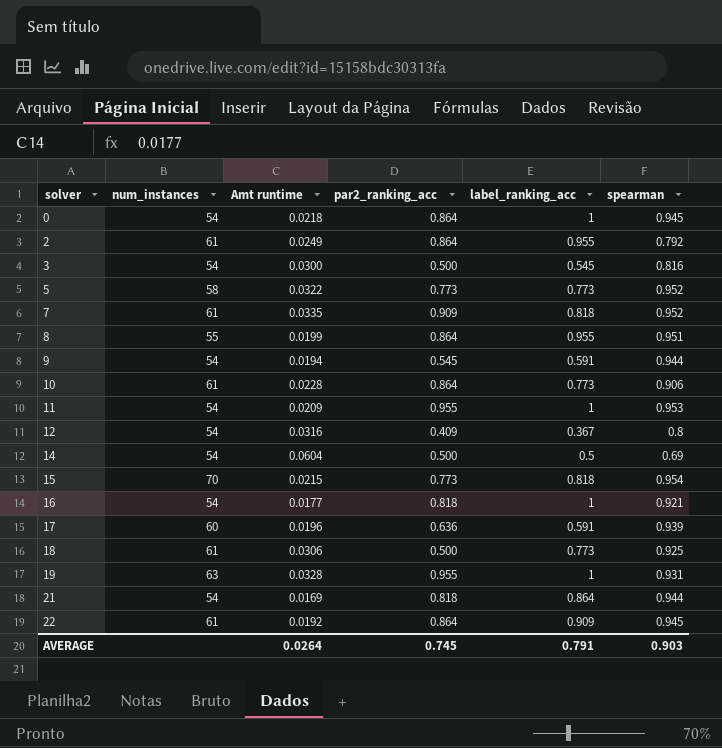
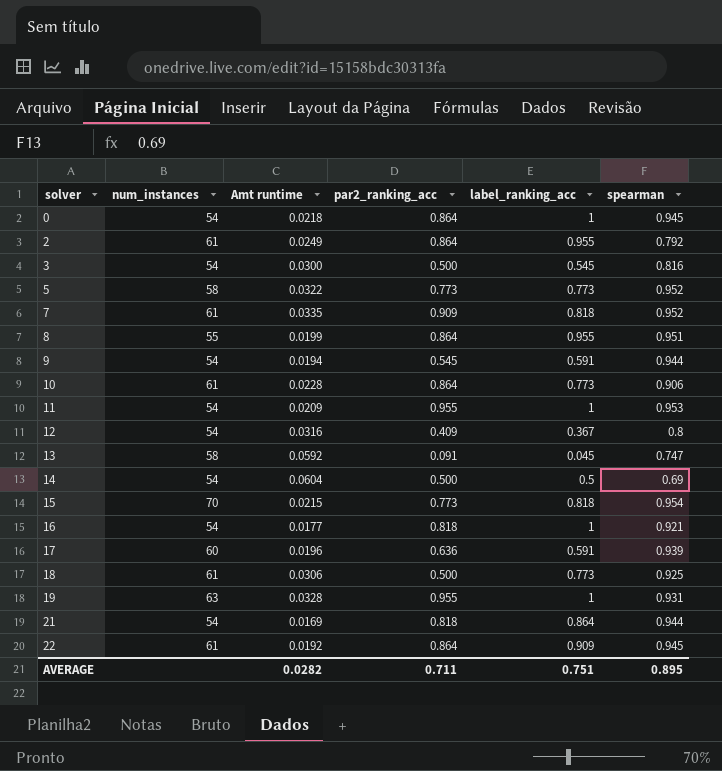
row 13: none -> 58 | 0.0592 | 0.091 | 0.045 | 0.747
AVERAGE | Amt runtime: 0.0264 -> 0.0282
AVERAGE | par2_ranking_acc: 0.745 -> 0.711
AVERAGE | label_ranking_acc: 0.791 -> 0.751
AVERAGE | spearman: 0.903 -> 0.895

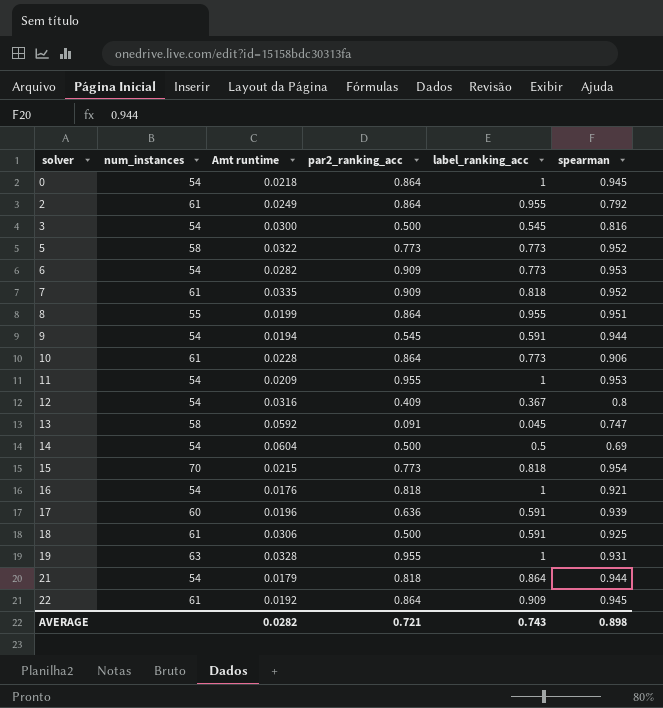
row 6: none -> 54 | 0.0282 | 0.909 | 0.773 | 0.953
16 | Amt runtime: 0.0177 -> 0.0176
18 | label_ranking_acc: 0.773 -> 0.591
21 | Amt runtime: 0.0169 -> 0.0179
AVERAGE | par2_ranking_acc: 0.711 -> 0.721
AVERAGE | label_ranking_acc: 0.751 -> 0.743
AVERAGE | spearman: 0.895 -> 0.898

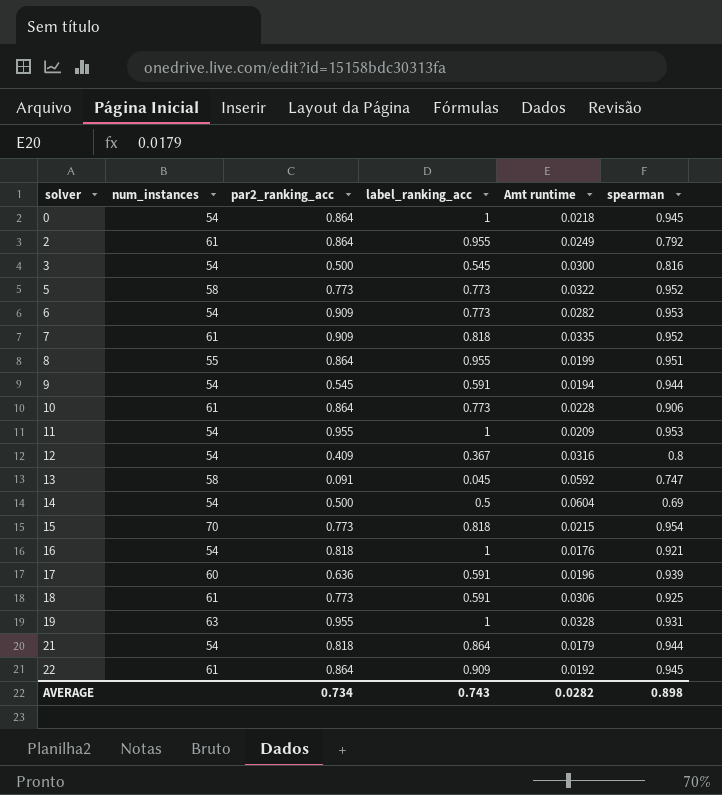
column Amt runtime | position: 3 -> 5
18 | par2_ranking_acc: 0.500 -> 0.773
AVERAGE | par2_ranking_acc: 0.721 -> 0.734

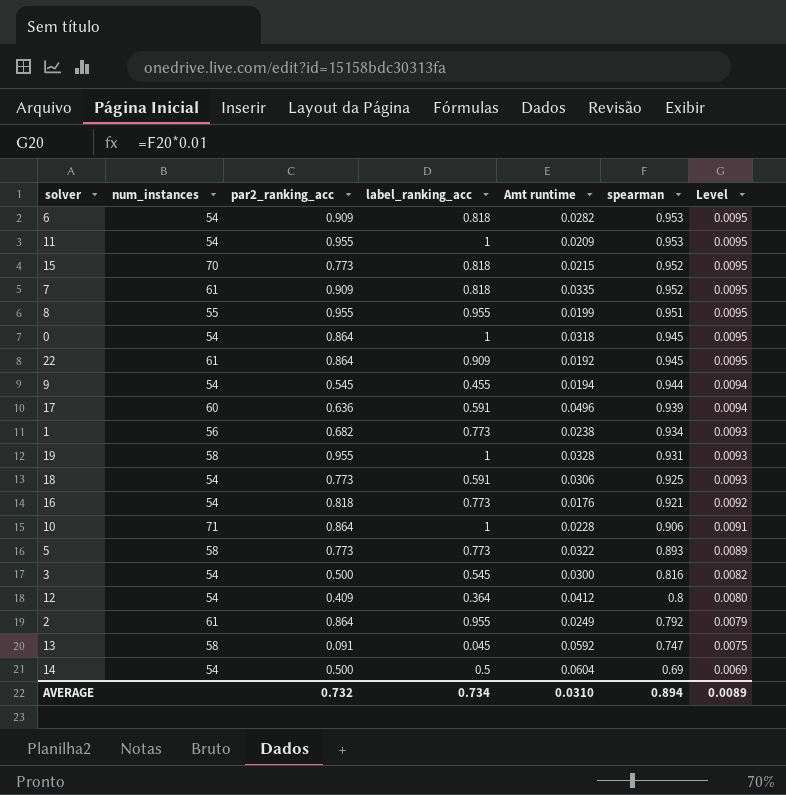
row order: solver ascending -> spearman descending
column Level | formula: none -> [spearman] * 0.01
row 21: 54 | 0.818 | 0.864 | 0.0179 | 0.944 -> none
6 | label_ranking_acc: 0.773 -> 0.818
15 | spearman: 0.954 -> 0.952
8 | par2_ranking_acc: 0.864 -> 0.955
0 | Amt runtime: 0.0218 -> 0.0318
9 | label_ranking_acc: 0.591 -> 0.455
17 | Amt runtime: 0.0196 -> 0.0496
row 1: none -> 56 | 0.682 | 0.773 | 0.0238 | 0.934 | 0.0093
19 | num_instances: 63 -> 58
18 | num_instances: 61 -> 54
16 | label_ranking_acc: 1 -> 0.773
10 | num_instances: 61 -> 71
10 | label_ranking_acc: 0.773 -> 1
5 | spearman: 0.952 -> 0.893
12 | label_ranking_acc: 0.367 -> 0.364
12 | Amt runtime: 0.0316 -> 0.0412
AVERAGE | par2_ranking_acc: 0.734 -> 0.732
AVERAGE | label_ranking_acc: 0.743 -> 0.734
AVERAGE | Amt runtime: 0.0282 -> 0.0310
AVERAGE | spearman: 0.898 -> 0.894

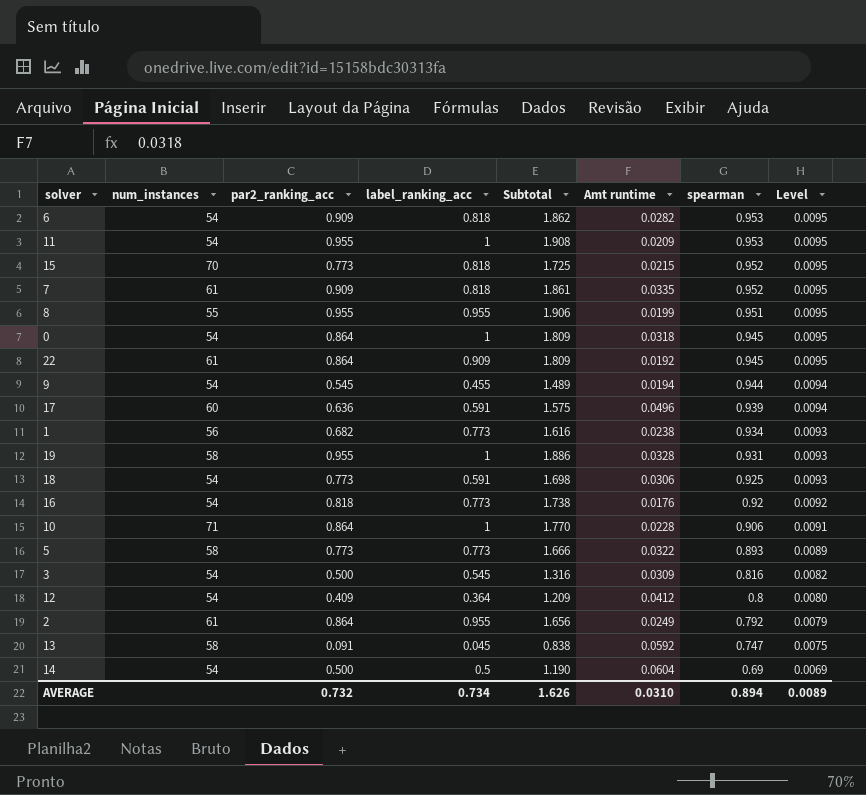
column Subtotal | formula: none -> [par2_ranking_acc] + [spearman]
16 | spearman: 0.921 -> 0.92
3 | Amt runtime: 0.0300 -> 0.0309

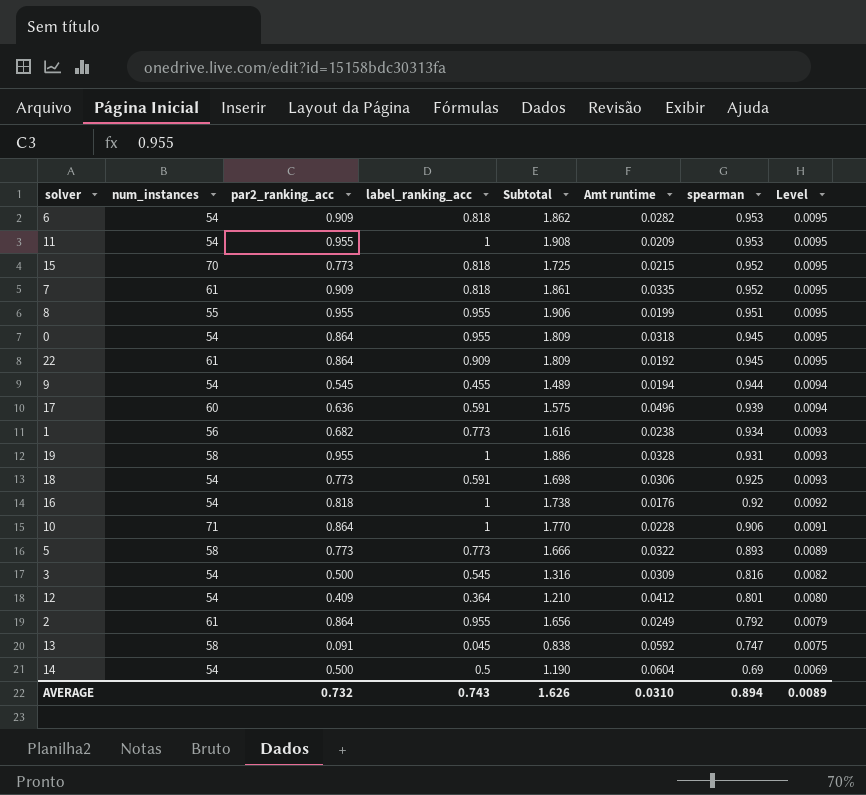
0 | label_ranking_acc: 1 -> 0.955
16 | label_ranking_acc: 0.773 -> 1
12 | Subtotal: 1.209 -> 1.210
12 | spearman: 0.8 -> 0.801
AVERAGE | label_ranking_acc: 0.734 -> 0.743

